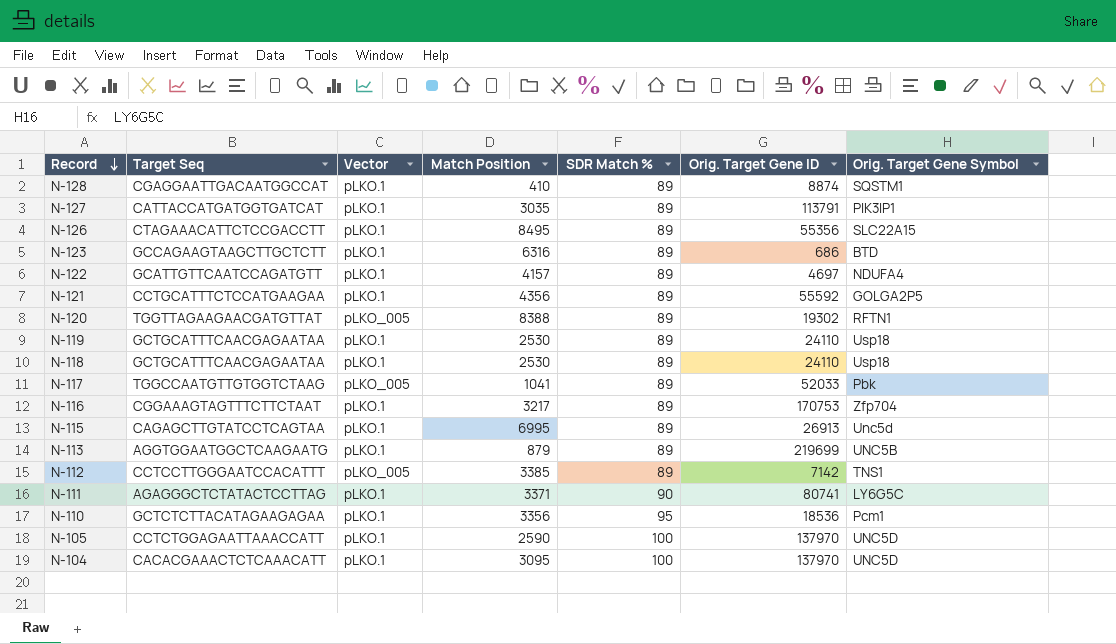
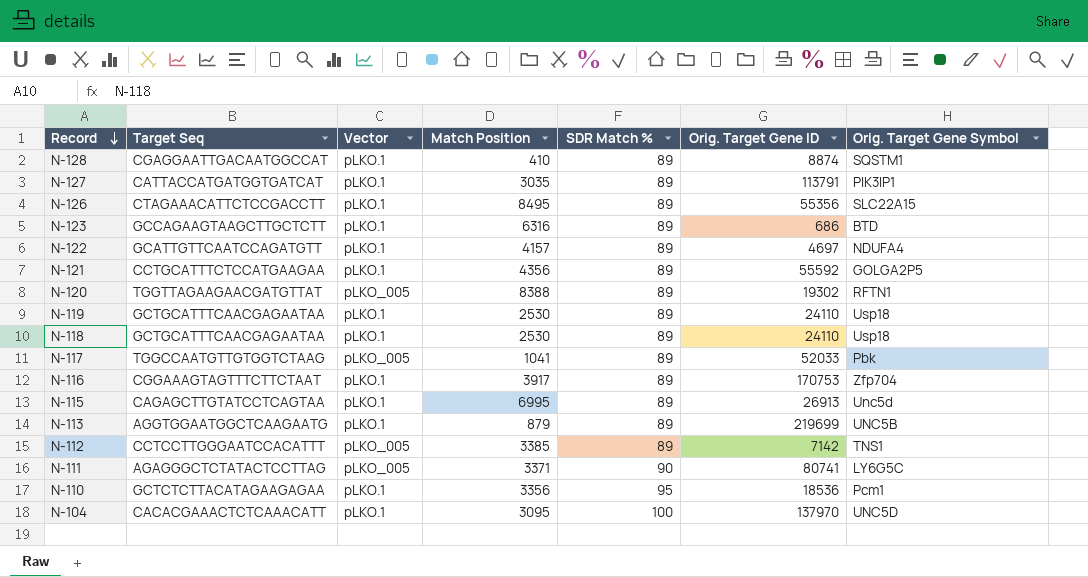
row N-105: CCTCTGGAGAATTAAACCATT | pLKO.1 | 2590 | 100 | 137970 | UNC5D -> none
N-116 | Match Position: 3217 -> 3917
N-111 | Vector: pLKO.1 -> pLKO_005

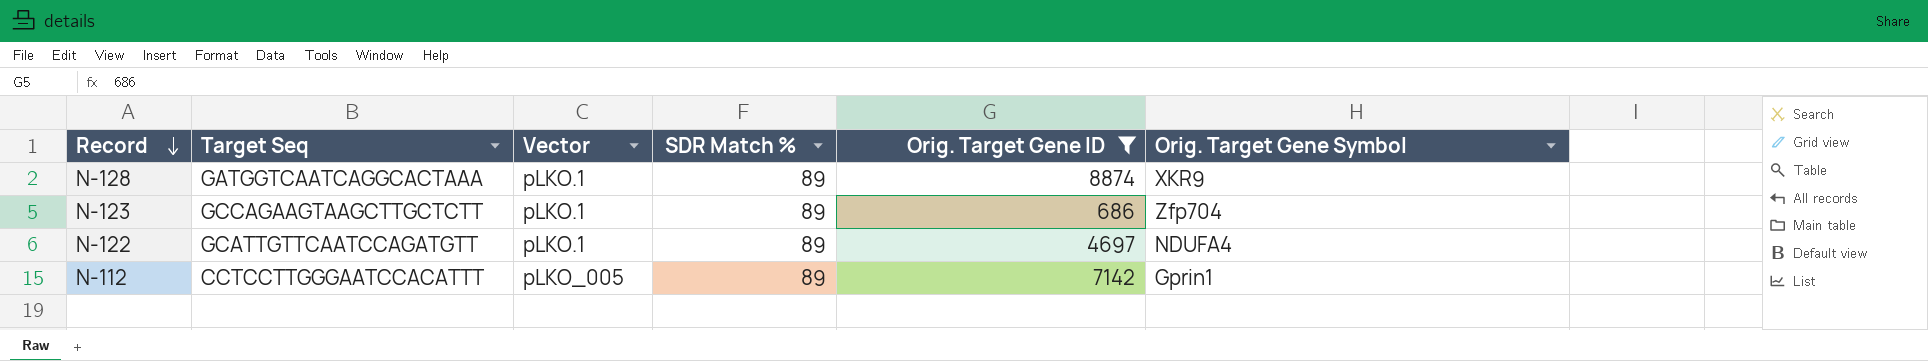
filter: none -> Orig. Target Gene ID <= 8874
column Match Position | position: 4 -> none
N-128 | Target Seq: CGAGGAATTGACAATGGCCAT -> GATGGTCAATCAGGCACTAAA
N-128 | Orig. Target Gene Symbol: SQSTM1 -> XKR9
N-123 | Orig. Target Gene Symbol: BTD -> Zfp704
N-112 | Orig. Target Gene Symbol: TNS1 -> Gprin1

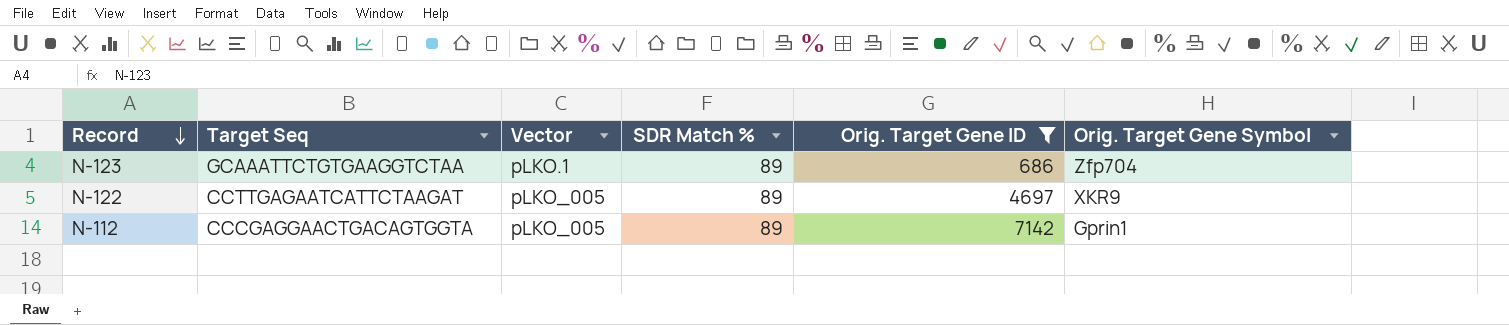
row N-128: GATGGTCAATCAGGCACTAAA | pLKO.1 | 89 | 8874 | XKR9 -> none
N-123 | Target Seq: GCCAGAAGTAAGCTTGCTCTT -> GCAAATTCTGTGAAGGTCTAA
N-122 | Target Seq: GCATTGTTCAATCCAGATGTT -> CCTTGAGAATCATTCTAAGAT
N-122 | Vector: pLKO.1 -> pLKO_005
N-122 | Orig. Target Gene Symbol: NDUFA4 -> XKR9
N-112 | Target Seq: CCTCCTTGGGAATCCACATTT -> CCCGAGGAACTGACAGTGGTA

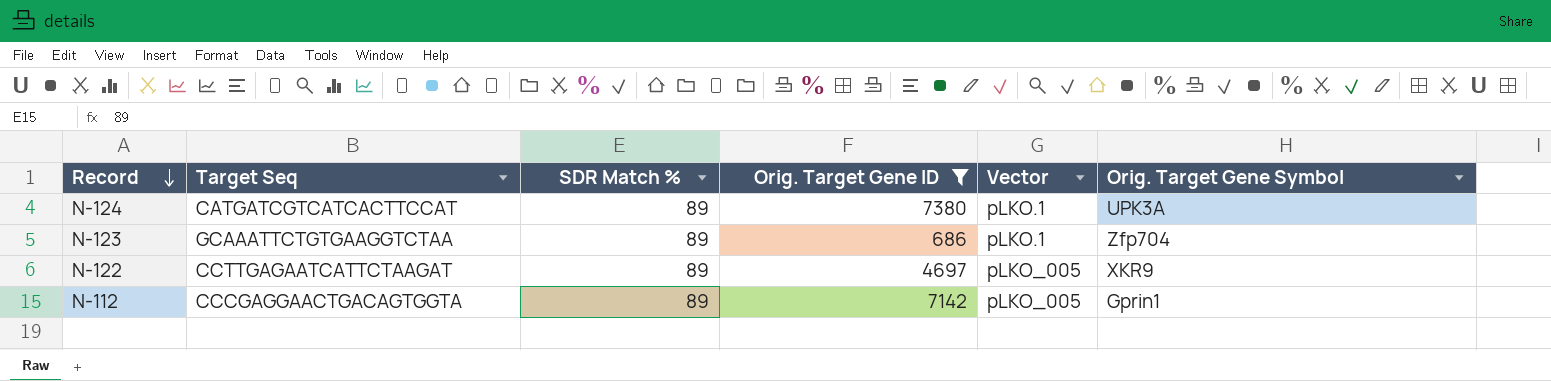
column Vector | position: 3 -> 5
row N-124: none -> CATGATCGTCATCACTTCCAT | 89 | 7380 | pLKO.1 | UPK3A

